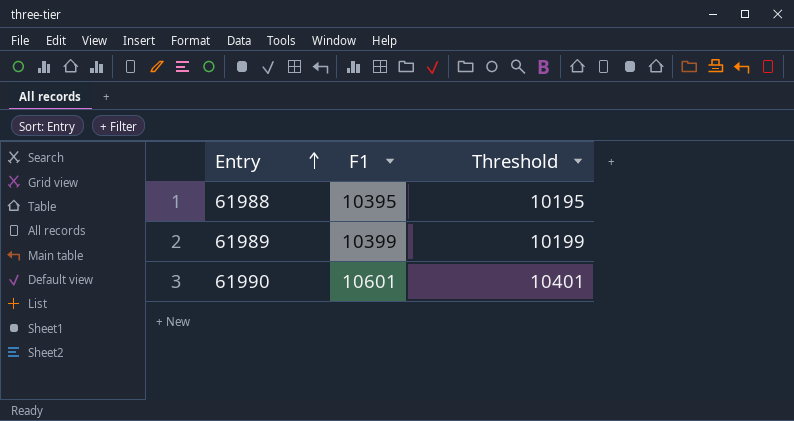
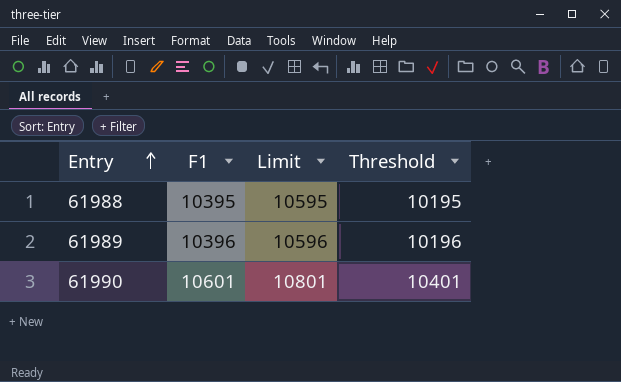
column Limit | formula: none -> [F1] + 200
61989 | F1: 10399 -> 10396
61989 | Threshold: 10199 -> 10196

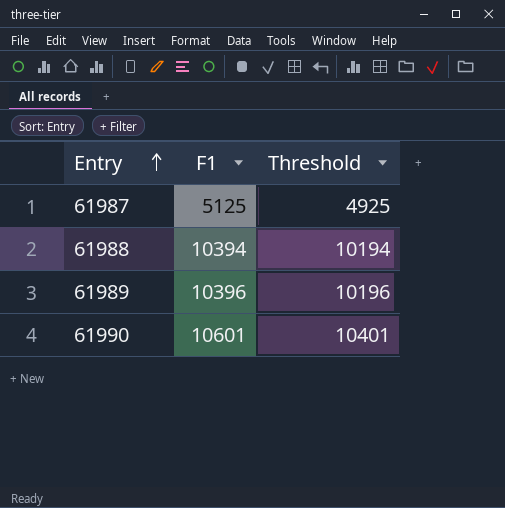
column Limit | formula: [F1] + 200 -> none
row 61987: none -> 5125 | 4925
61988 | F1: 10395 -> 10394
61988 | Threshold: 10195 -> 10194

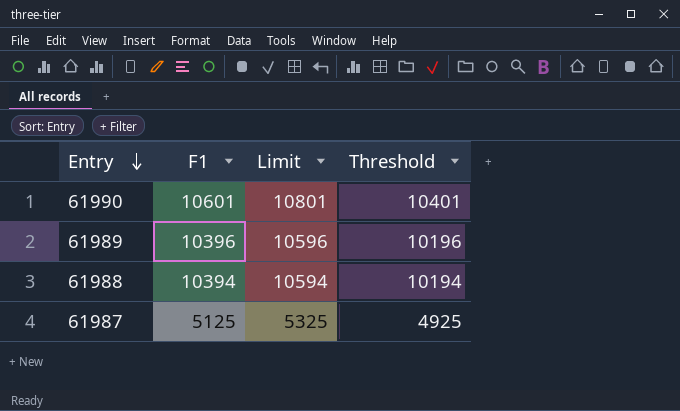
row order: Entry ascending -> Entry descending
column Limit | formula: none -> [F1] + 200

